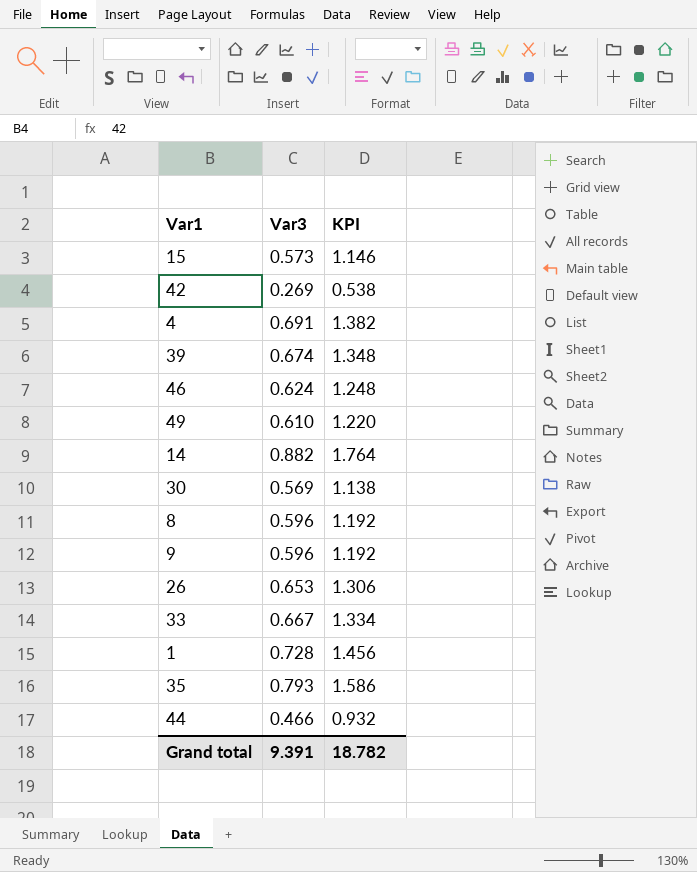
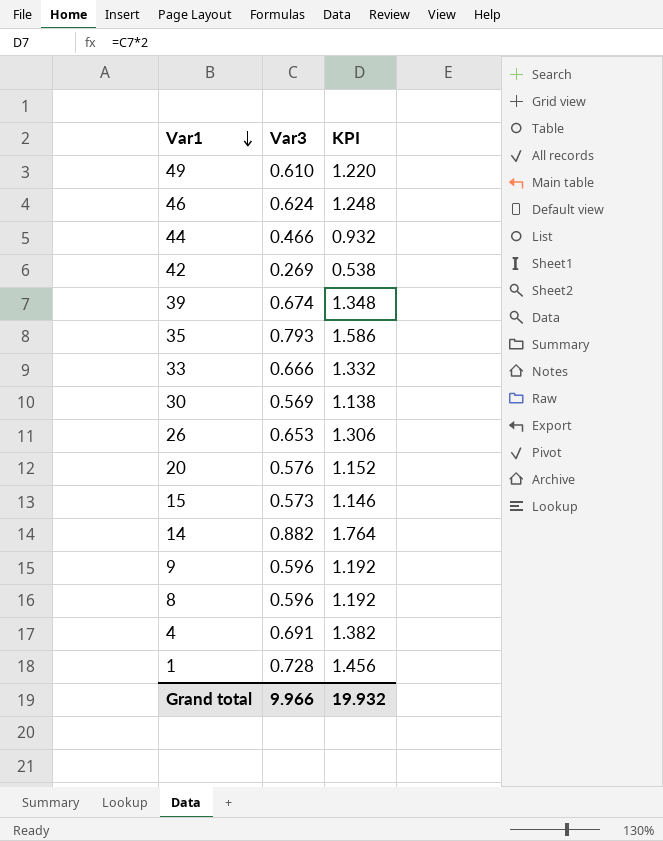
row order: none -> Var1 descending
33 | Var3: 0.667 -> 0.666
33 | KPI: 1.334 -> 1.332
row 20: none -> 0.576 | 1.152
Grand total | Var3: 9.391 -> 9.966
Grand total | KPI: 18.782 -> 19.932

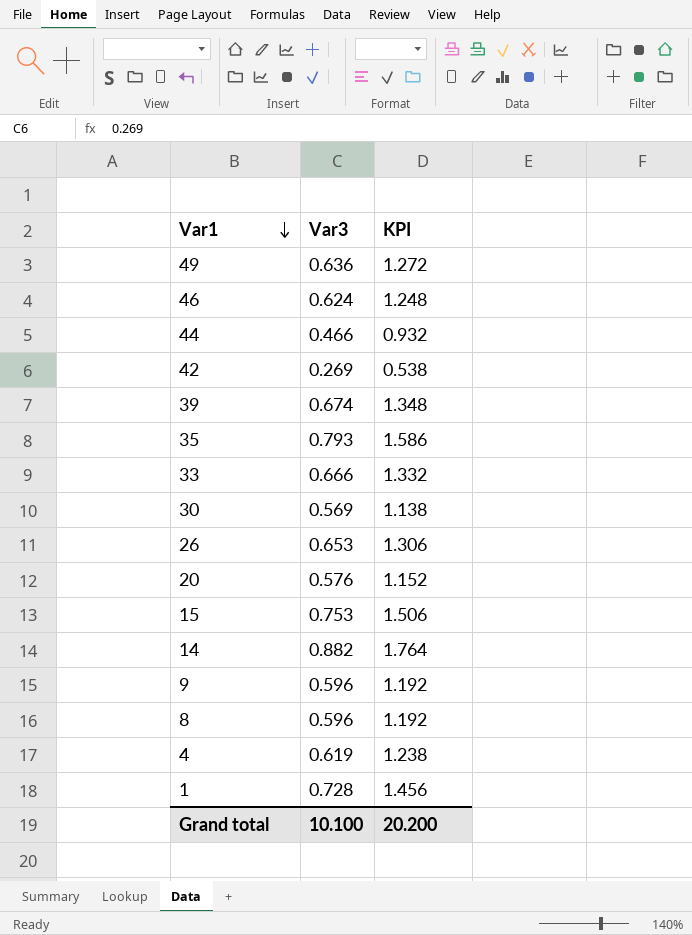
49 | Var3: 0.610 -> 0.636
49 | KPI: 1.220 -> 1.272
15 | Var3: 0.573 -> 0.753
15 | KPI: 1.146 -> 1.506
4 | Var3: 0.691 -> 0.619
4 | KPI: 1.382 -> 1.238
Grand total | Var3: 9.966 -> 10.100
Grand total | KPI: 19.932 -> 20.200

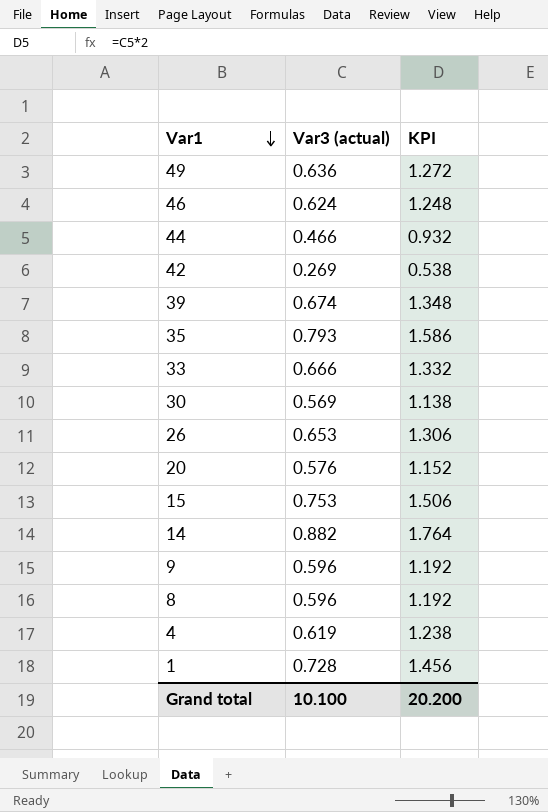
column name: Var3 -> Var3 (actual)

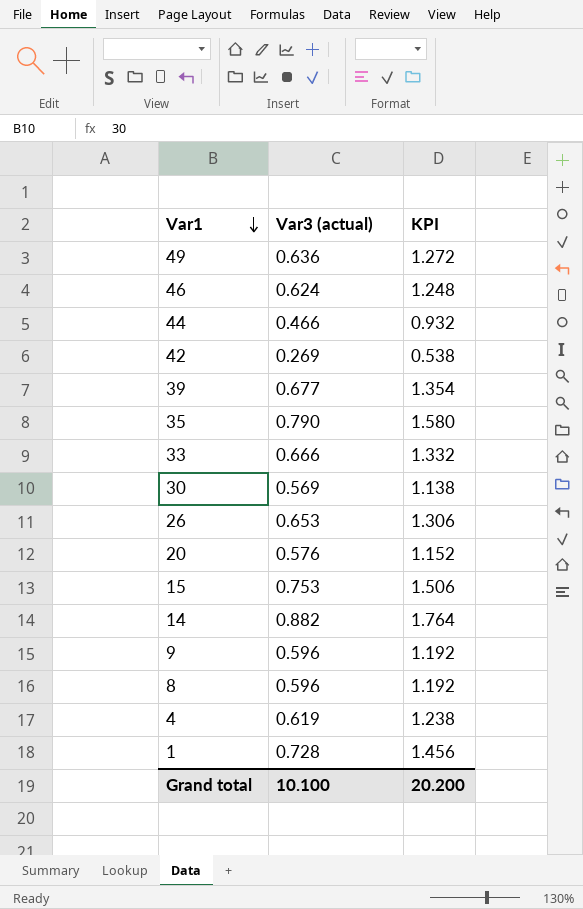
39 | Var3 (actual): 0.674 -> 0.677
39 | KPI: 1.348 -> 1.354
35 | Var3 (actual): 0.793 -> 0.790
35 | KPI: 1.586 -> 1.580

